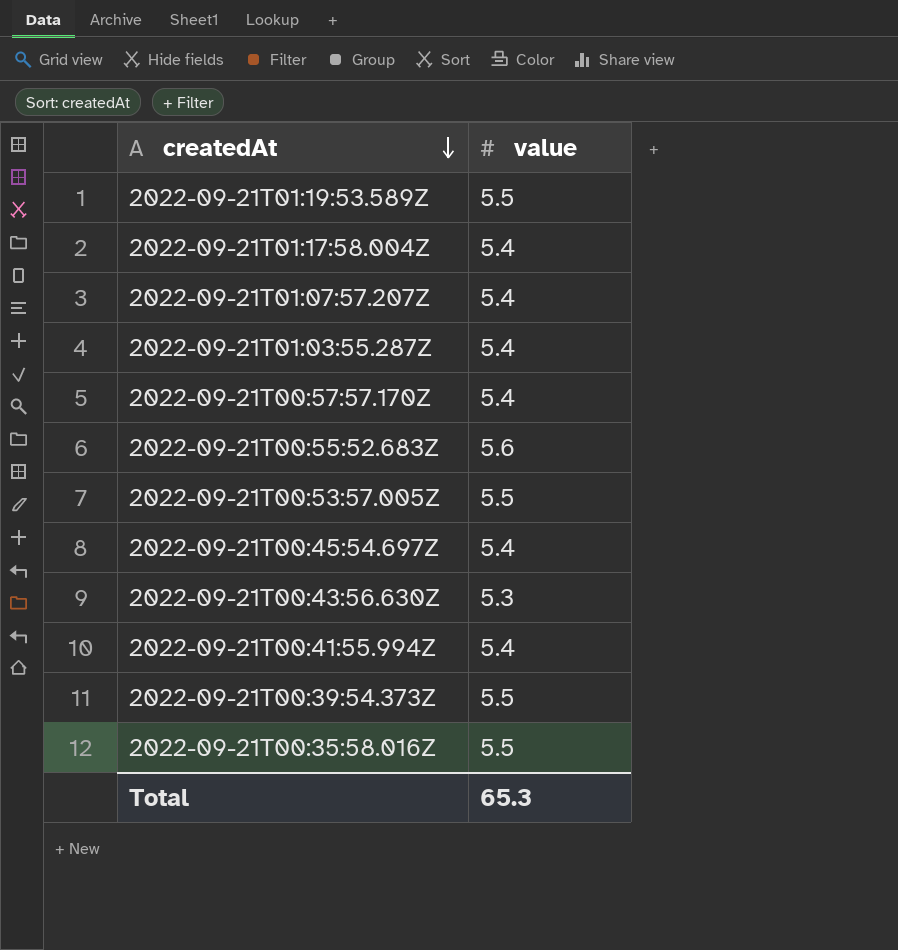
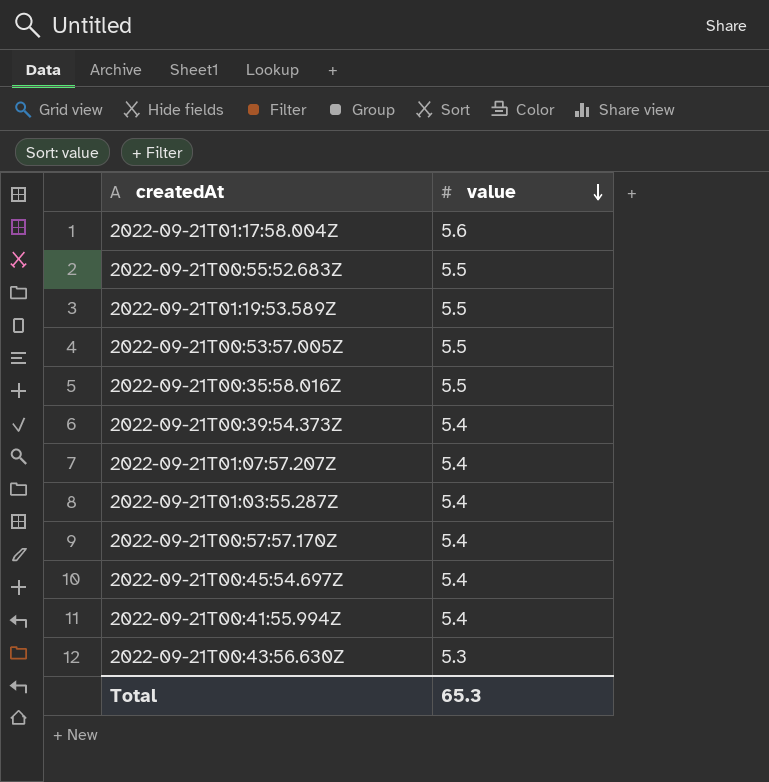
row order: createdAt descending -> value descending
2022-09-21T01:17:58.004Z | value: 5.4 -> 5.6
2022-09-21T00:55:52.683Z | value: 5.6 -> 5.5
2022-09-21T00:39:54.373Z | value: 5.5 -> 5.4

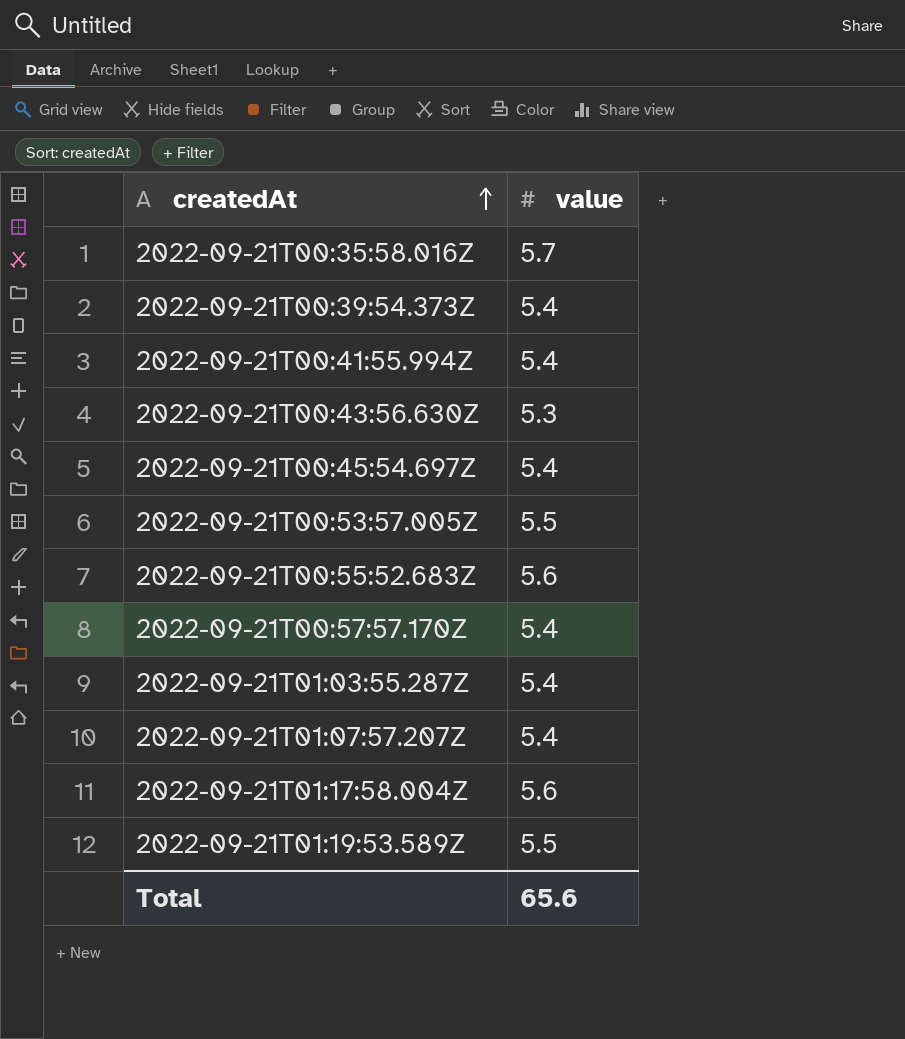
row order: value descending -> createdAt ascending
2022-09-21T00:35:58.016Z | value: 5.5 -> 5.7
2022-09-21T00:55:52.683Z | value: 5.5 -> 5.6
Total | value: 65.3 -> 65.6

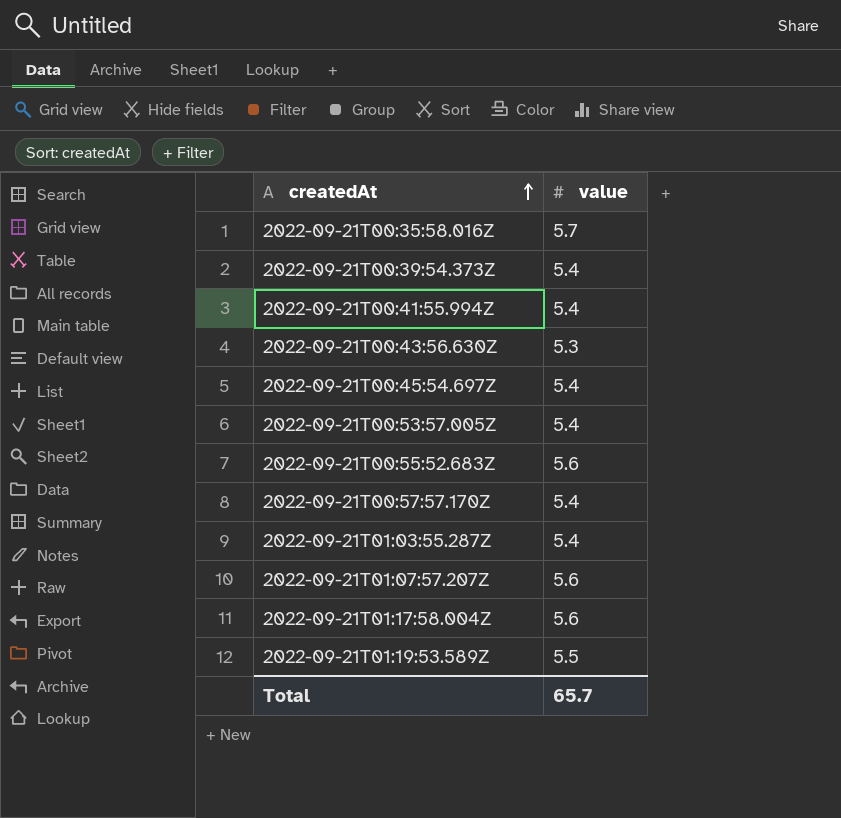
2022-09-21T00:53:57.005Z | value: 5.5 -> 5.4
2022-09-21T01:07:57.207Z | value: 5.4 -> 5.6
Total | value: 65.6 -> 65.7

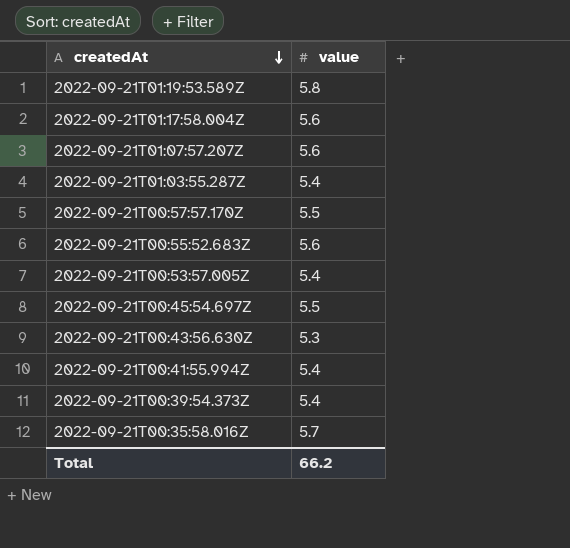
row order: createdAt ascending -> createdAt descending
2022-09-21T01:19:53.589Z | value: 5.5 -> 5.8
2022-09-21T00:57:57.170Z | value: 5.4 -> 5.5
2022-09-21T00:45:54.697Z | value: 5.4 -> 5.5
Total | value: 65.7 -> 66.2

